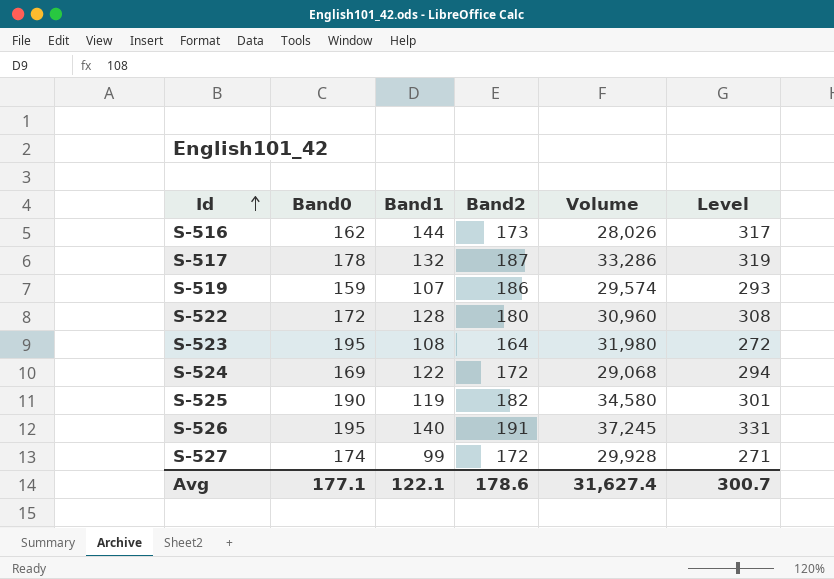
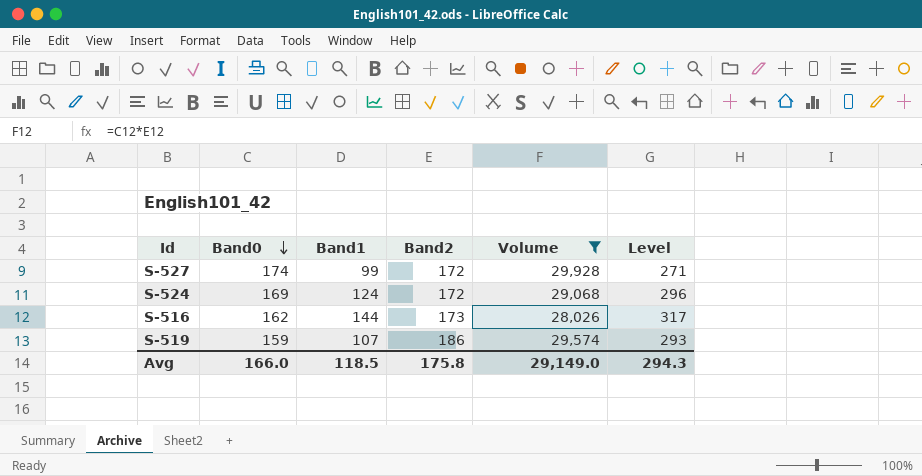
filter: none -> Volume <= 29,928
row order: Id ascending -> Band0 descending
S-524 | Band1: 122 -> 124
S-524 | Level: 294 -> 296
Avg | Band0: 177.1 -> 166.0
Avg | Band1: 122.1 -> 118.5
Avg | Band2: 178.6 -> 175.8
Avg | Volume: 31,627.4 -> 29,149.0
Avg | Level: 300.7 -> 294.3

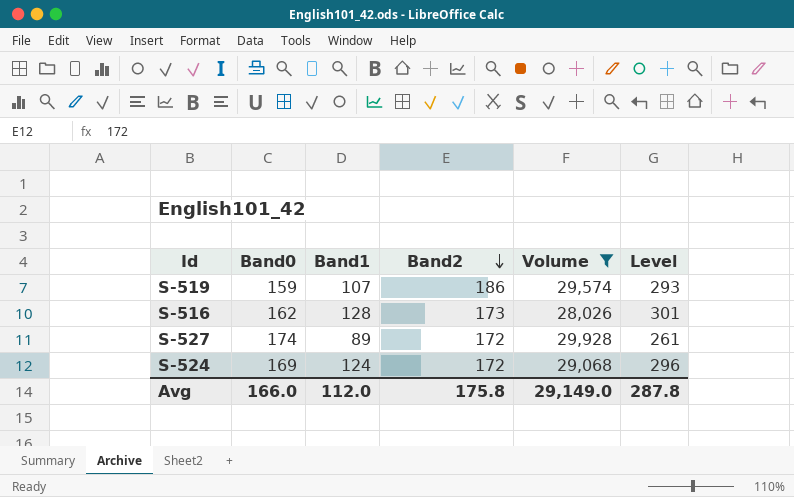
row order: Band0 descending -> Band2 descending
S-516 | Band1: 144 -> 128
S-516 | Level: 317 -> 301
S-527 | Band1: 99 -> 89
S-527 | Level: 271 -> 261
Avg | Band1: 118.5 -> 112.0
Avg | Level: 294.3 -> 287.8

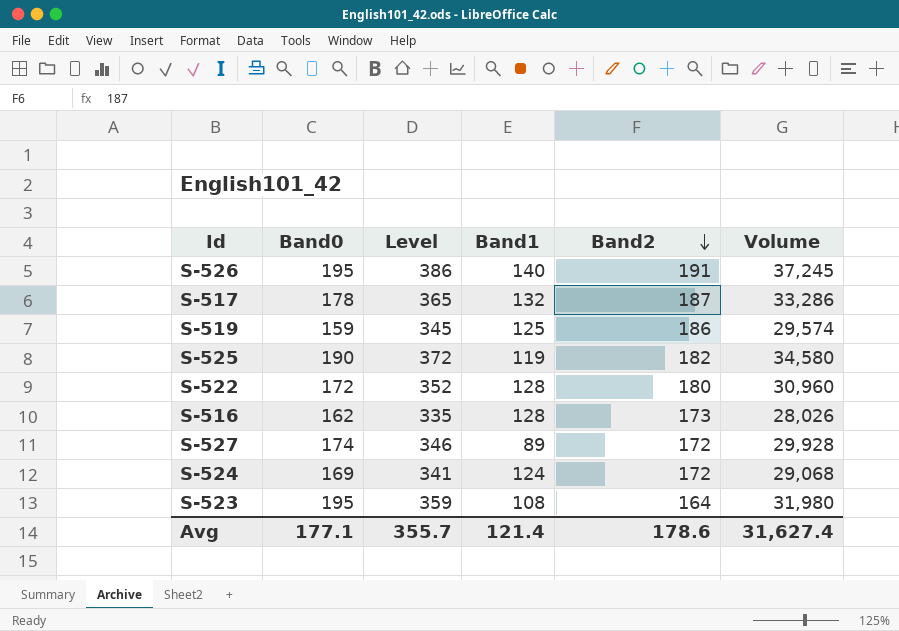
filter: Volume <= 29,928 -> none
column Level | formula: [Band1] + [Band2] -> [Band0] + [Band2]
column Level | position: 6 -> 3
S-519 | Band1: 107 -> 125
Avg | Band0: 166.0 -> 177.1
Avg | Level: 287.8 -> 355.7
Avg | Band1: 112.0 -> 121.4
Avg | Band2: 175.8 -> 178.6
Avg | Volume: 29,149.0 -> 31,627.4

